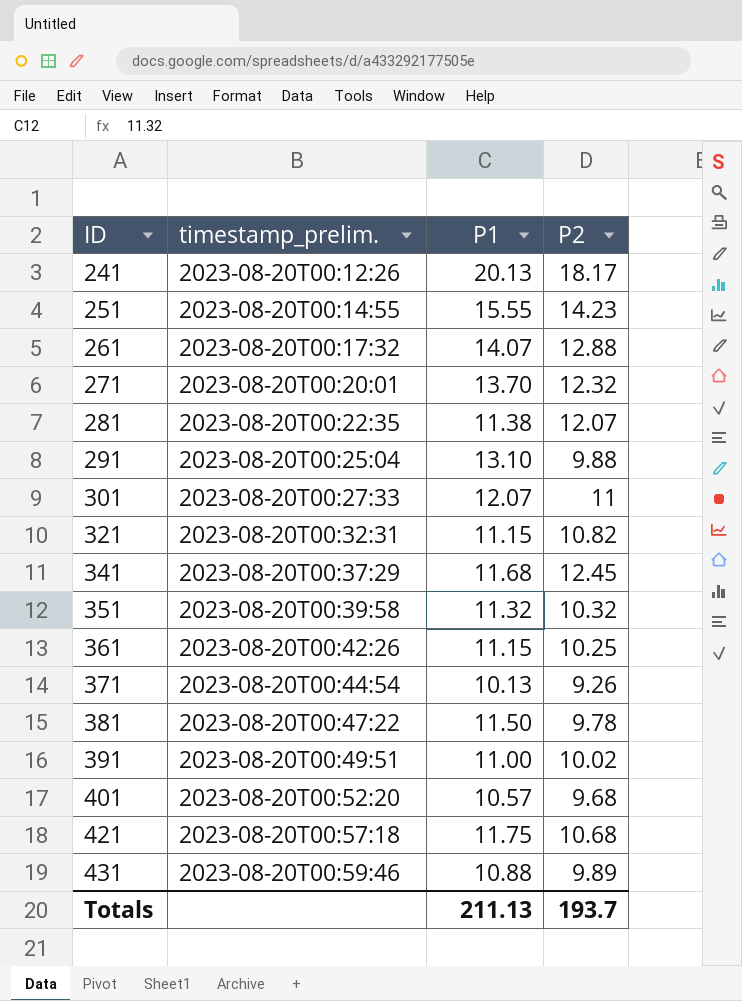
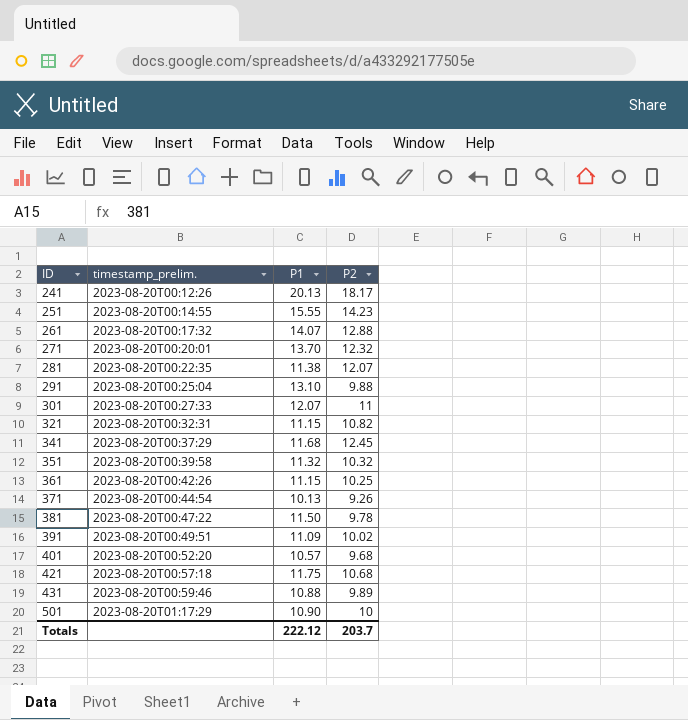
391 | P1: 11.00 -> 11.09
row 501: none -> 2023-08-20T01:17:29 | 10.90 | 10
Totals | P1: 211.13 -> 222.12
Totals | P2: 193.7 -> 203.7

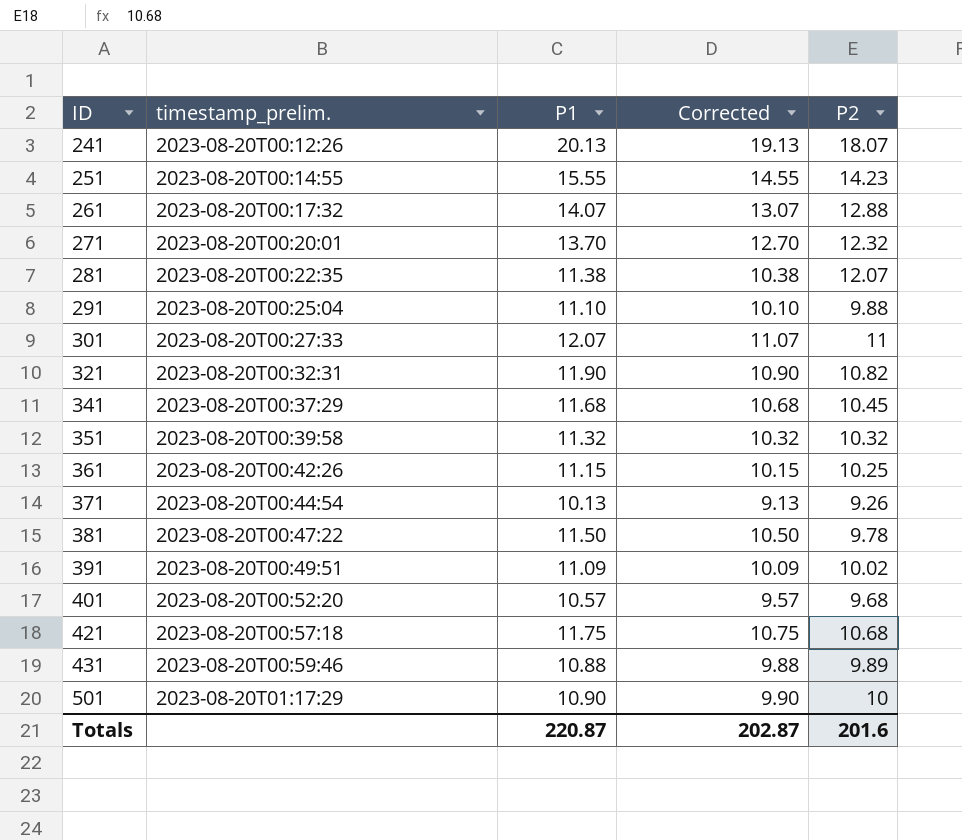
column Corrected | formula: none -> [P1] - 1
241 | P2: 18.17 -> 18.07
291 | P1: 13.10 -> 11.10
321 | P1: 11.15 -> 11.90
341 | P2: 12.45 -> 10.45
Totals | P1: 222.12 -> 220.87
Totals | P2: 203.7 -> 201.6

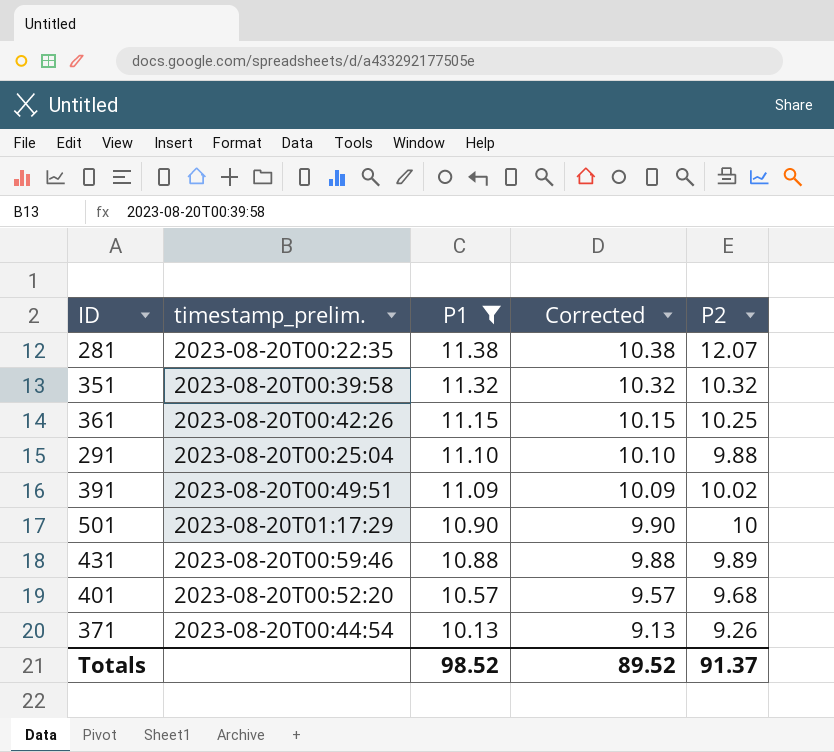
filter: none -> P1 <= 11.38
row order: ID ascending -> P1 descending
Totals | P1: 220.87 -> 98.52
Totals | Corrected: 202.87 -> 89.52
Totals | P2: 201.6 -> 91.37

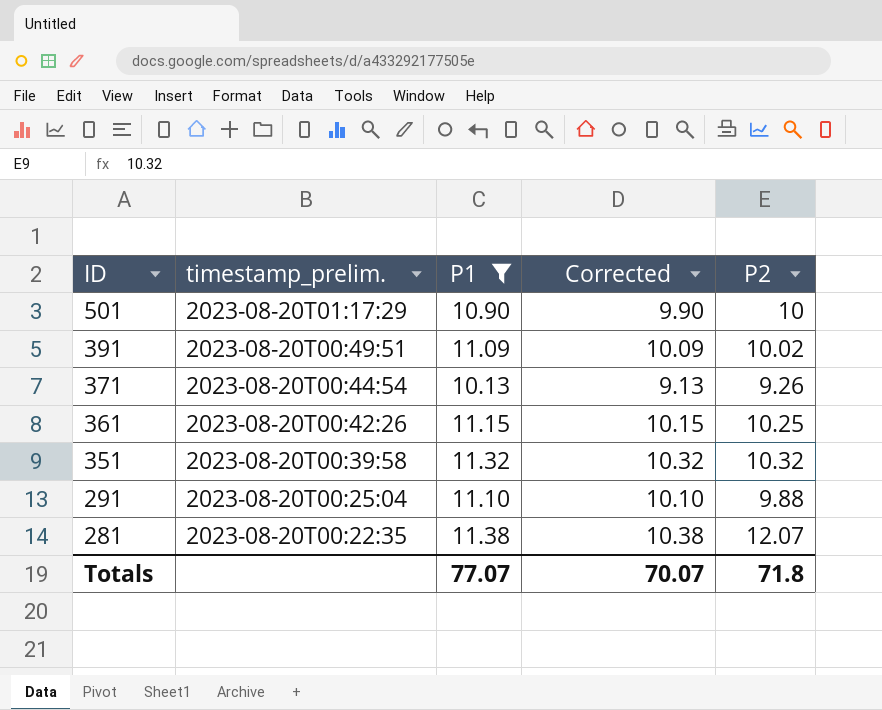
row order: P1 descending -> ID descending
row 431: 2023-08-20T00:59:46 | 10.88 | 9.88 | 9.89 -> none
row 401: 2023-08-20T00:52:20 | 10.57 | 9.57 | 9.68 -> none
Totals | P1: 98.52 -> 77.07
Totals | Corrected: 89.52 -> 70.07
Totals | P2: 91.37 -> 71.8

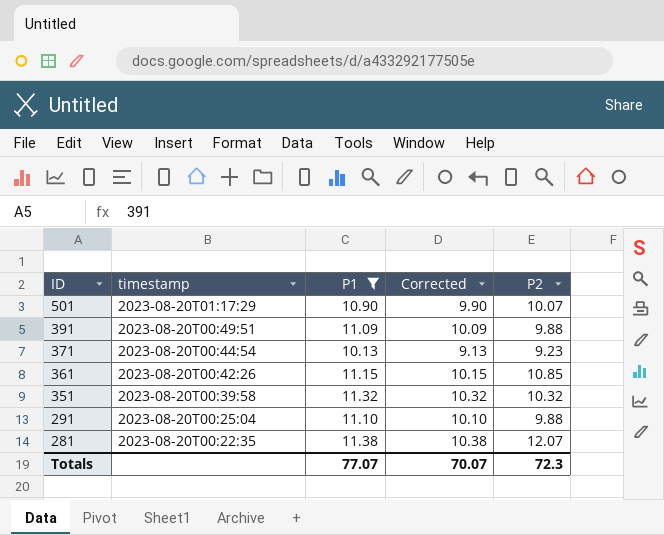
column name: timestamp_prelim. -> timestamp
501 | P2: 10 -> 10.07
391 | P2: 10.02 -> 9.88
371 | P2: 9.26 -> 9.23
361 | P2: 10.25 -> 10.85
Totals | P2: 71.8 -> 72.3

